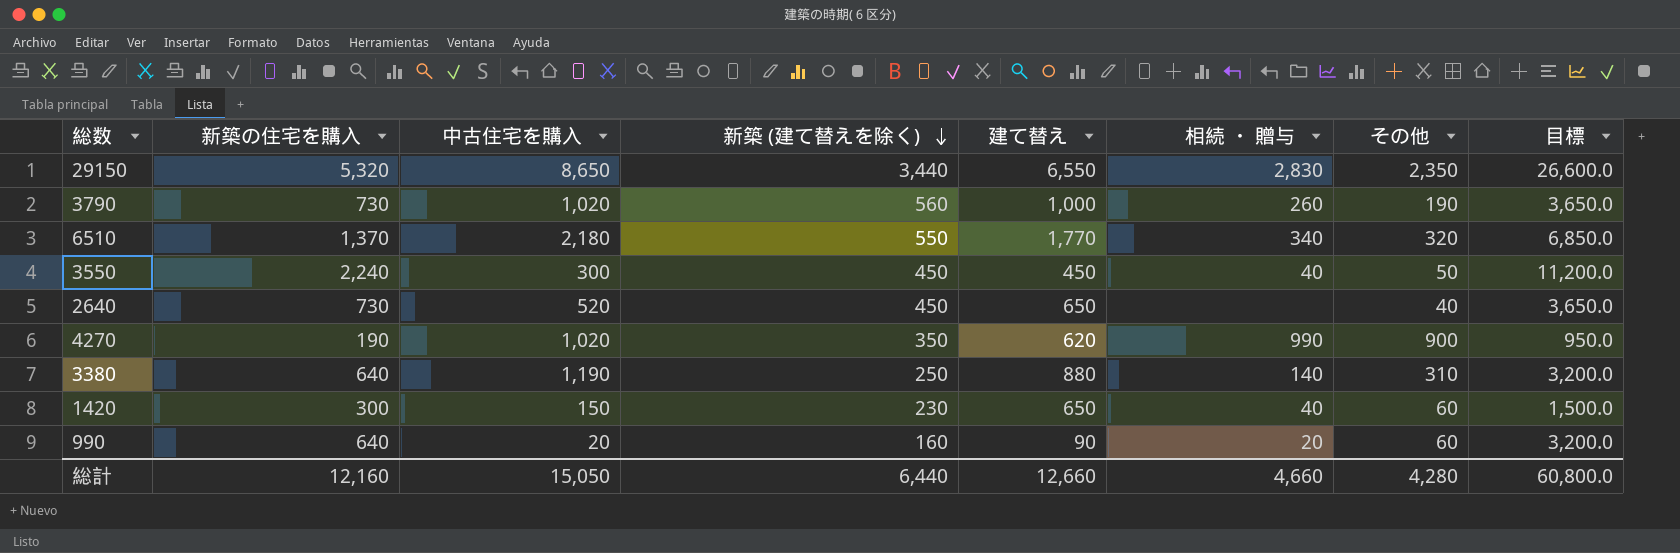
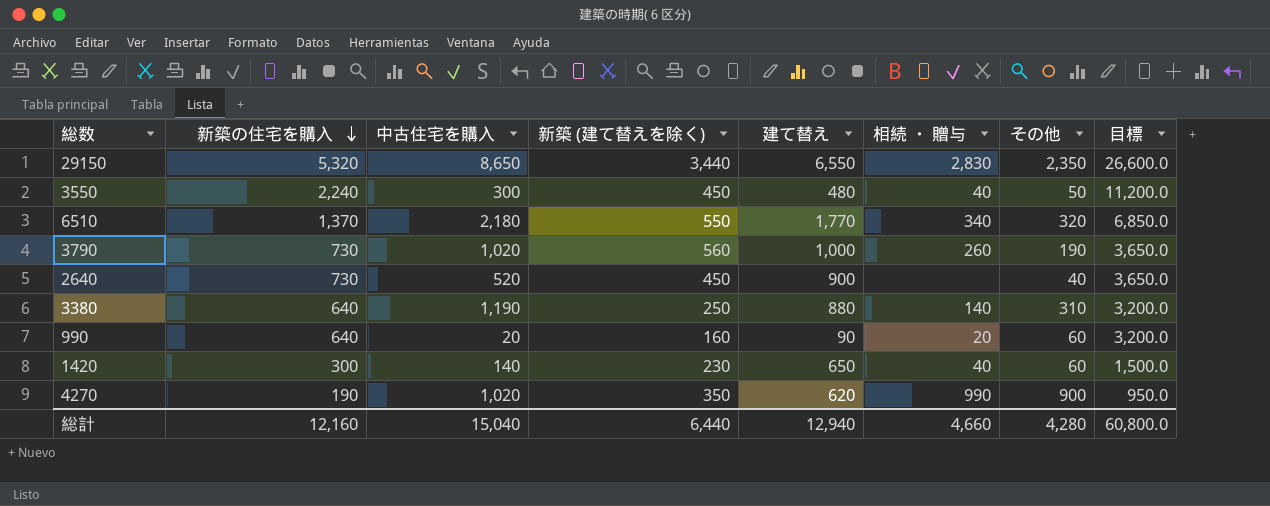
row order: 新築 (建て替えを除く) descending -> 新築の住宅を購入 descending
3550 | 建て替え: 450 -> 480
2640 | 建て替え: 650 -> 900
1420 | 中古住宅を購入: 150 -> 140
総計 | 中古住宅を購入: 15,050 -> 15,040
総計 | 建て替え: 12,660 -> 12,940

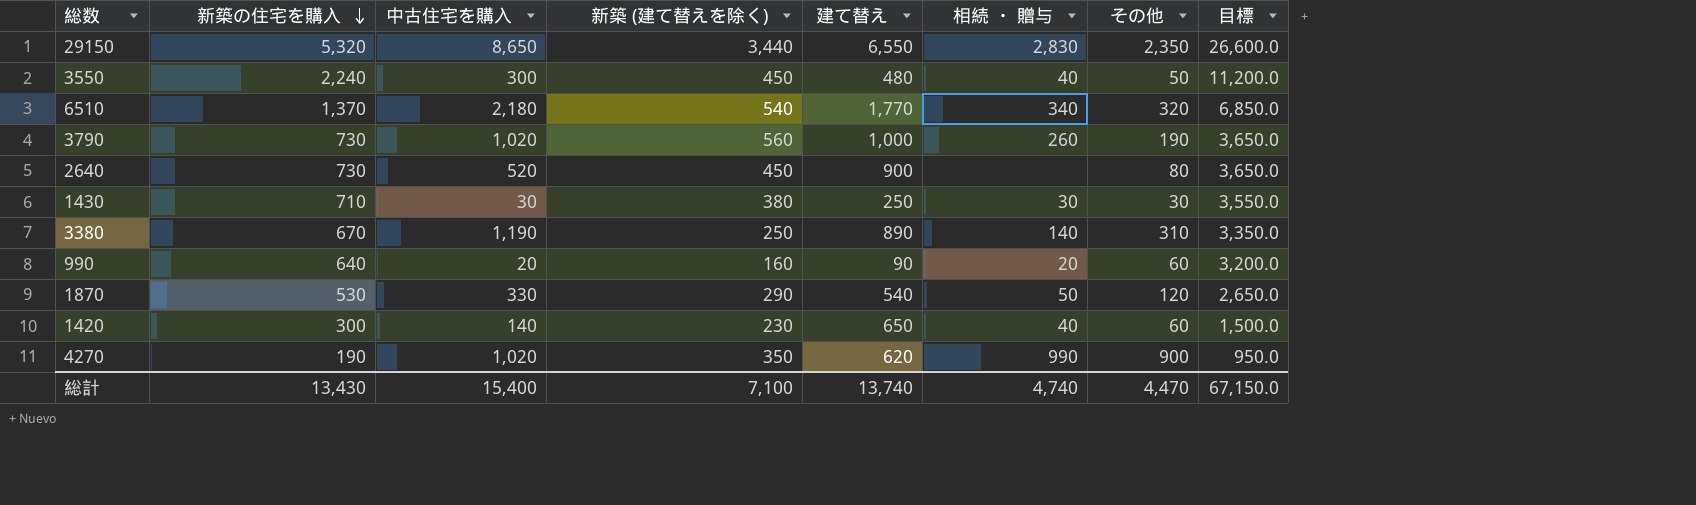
6510 | 新築 (建て替えを除く): 550 -> 540
2640 | その他: 40 -> 80
row 1430: none -> 710 | 30 | 380 | 250 | 30 | 30 | 3,550.0
3380 | 新築の住宅を購入: 640 -> 670
3380 | 建て替え: 880 -> 890
3380 | 目標: 3,200.0 -> 3,350.0
row 1870: none -> 530 | 330 | 290 | 540 | 50 | 120 | 2,650.0
総計 | 新築の住宅を購入: 12,160 -> 13,430
総計 | 中古住宅を購入: 15,040 -> 15,400
総計 | 新築 (建て替えを除く): 6,440 -> 7,100
総計 | 建て替え: 12,940 -> 13,740
総計 | 相続 ・ 贈与: 4,660 -> 4,740
総計 | その他: 4,280 -> 4,470
総計 | 目標: 60,800.0 -> 67,150.0

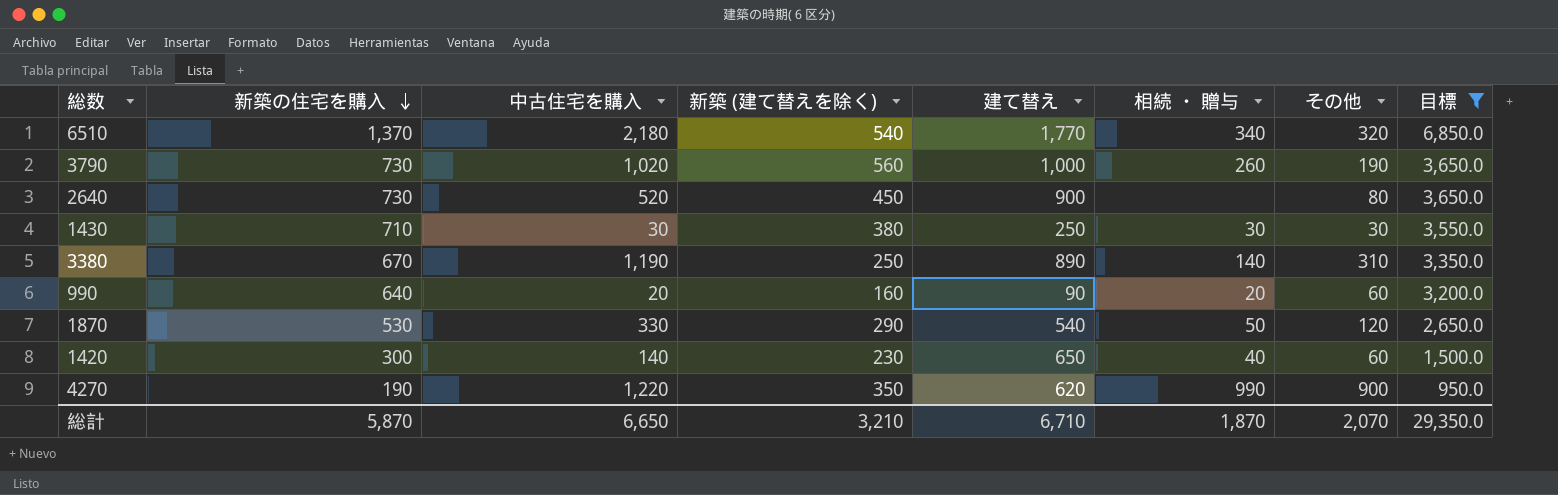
filter: none -> 目標 <= 6,850.0
4270 | 中古住宅を購入: 1,020 -> 1,220
総計 | 新築の住宅を購入: 13,430 -> 5,870
総計 | 中古住宅を購入: 15,400 -> 6,650
総計 | 新築 (建て替えを除く): 7,100 -> 3,210
総計 | 建て替え: 13,740 -> 6,710
総計 | 相続 ・ 贈与: 4,740 -> 1,870
総計 | その他: 4,470 -> 2,070
総計 | 目標: 67,150.0 -> 29,350.0

